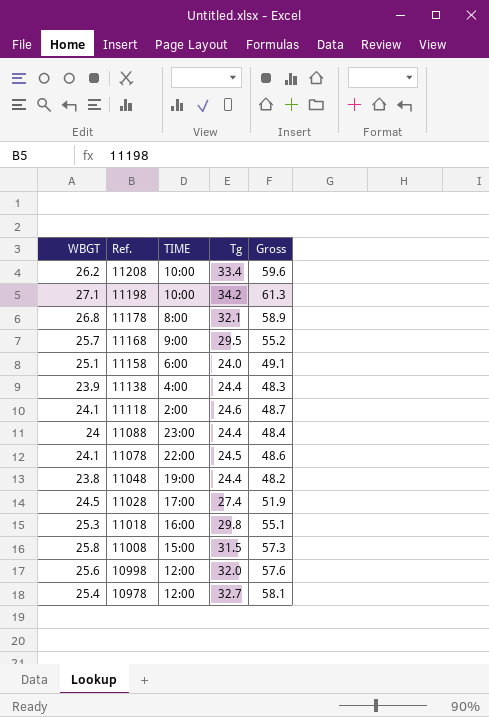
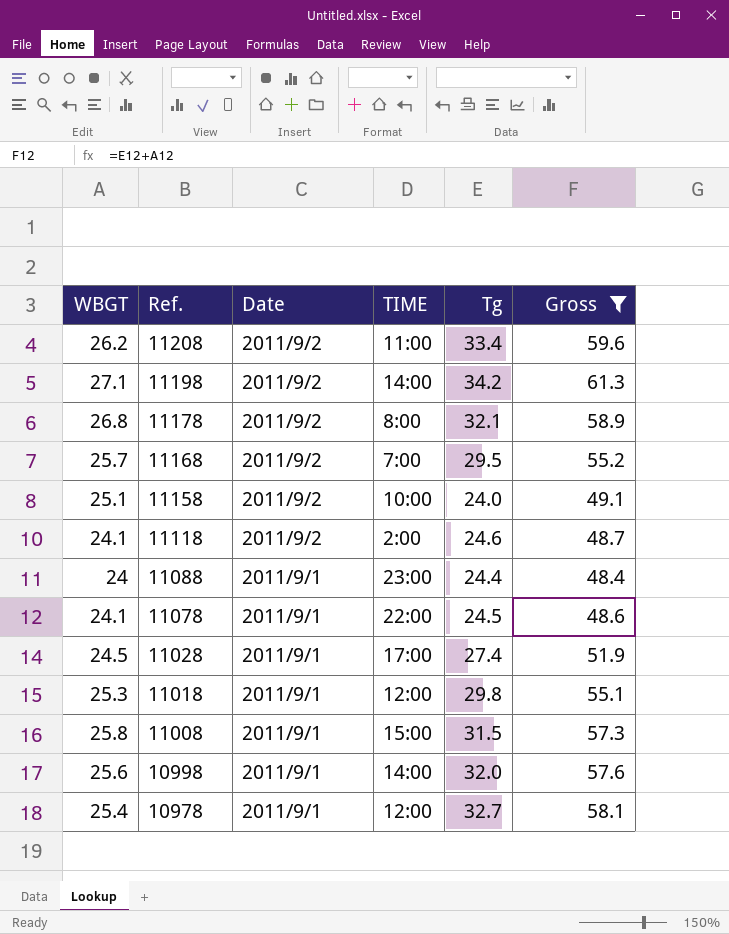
filter: none -> Gross >= 48.4
column Date | position: none -> 3
11208 | TIME: 10:00 -> 11:00
11198 | TIME: 10:00 -> 14:00
11168 | TIME: 9:00 -> 7:00
11158 | TIME: 6:00 -> 10:00
11018 | TIME: 16:00 -> 12:00
10998 | TIME: 12:00 -> 14:00

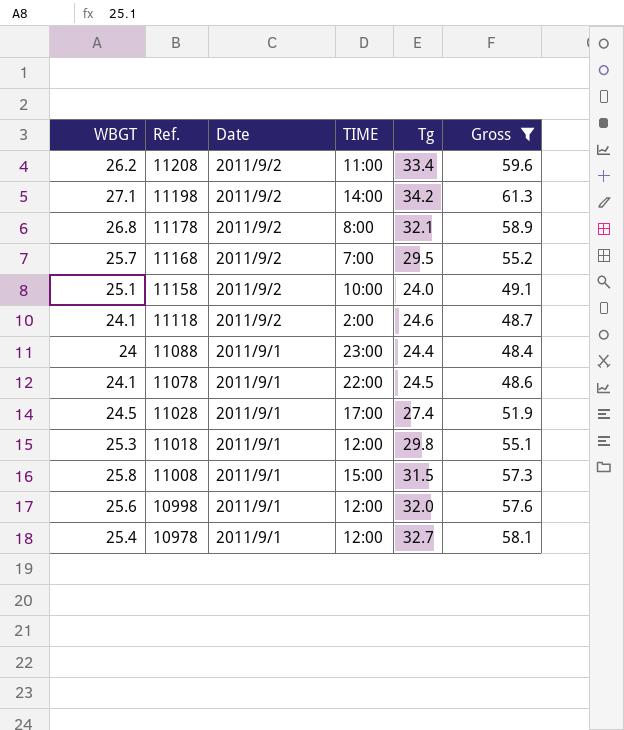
10998 | TIME: 14:00 -> 12:00

